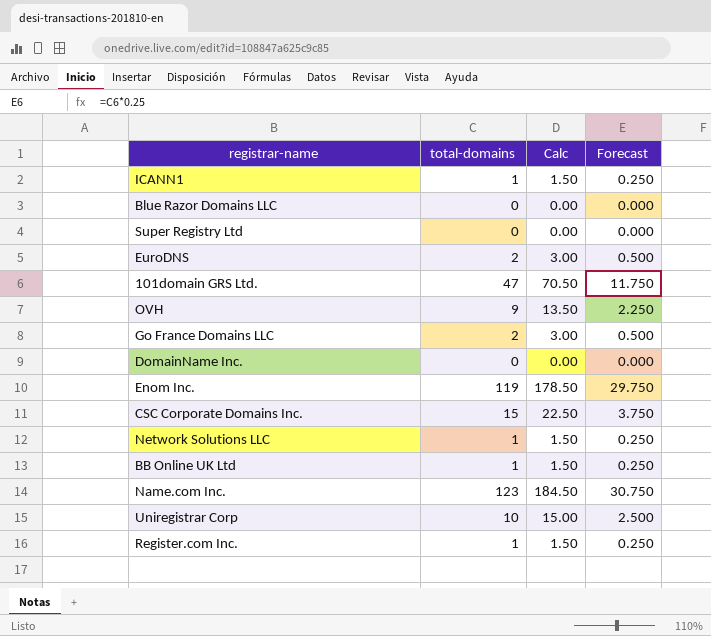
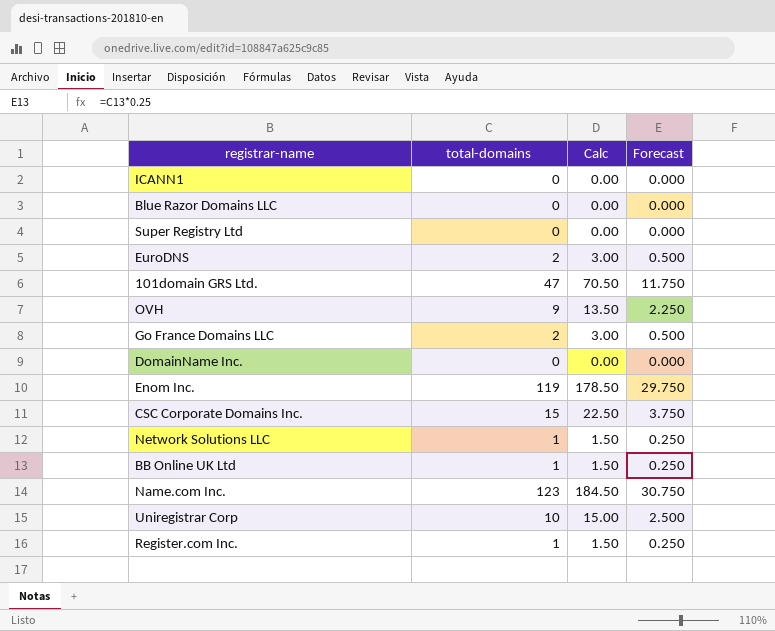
ICANN1 | total-domains: 1 -> 0
ICANN1 | Calc: 1.50 -> 0.00
ICANN1 | Forecast: 0.250 -> 0.000

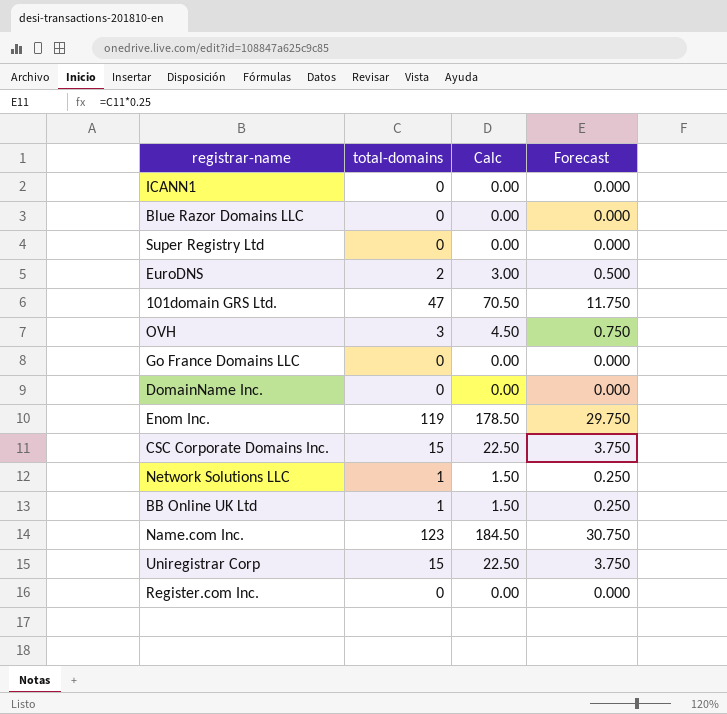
OVH | total-domains: 9 -> 3
OVH | Calc: 13.50 -> 4.50
OVH | Forecast: 2.250 -> 0.750
Go France Domains LLC | total-domains: 2 -> 0
Go France Domains LLC | Calc: 3.00 -> 0.00
Go France Domains LLC | Forecast: 0.500 -> 0.000
Uniregistrar Corp | total-domains: 10 -> 15
Uniregistrar Corp | Calc: 15.00 -> 22.50
Uniregistrar Corp | Forecast: 2.500 -> 3.750
Register.com Inc. | total-domains: 1 -> 0
Register.com Inc. | Calc: 1.50 -> 0.00
Register.com Inc. | Forecast: 0.250 -> 0.000

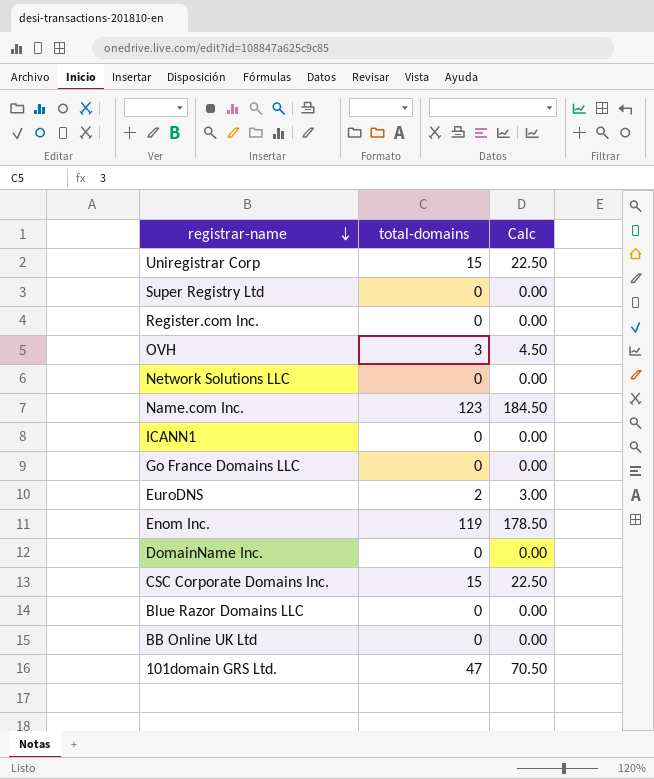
row order: none -> registrar-name descending
column Forecast | formula: [total-domains] * 0.25 -> none
Network Solutions LLC | total-domains: 1 -> 0
Network Solutions LLC | Calc: 1.50 -> 0.00
BB Online UK Ltd | total-domains: 1 -> 0
BB Online UK Ltd | Calc: 1.50 -> 0.00

